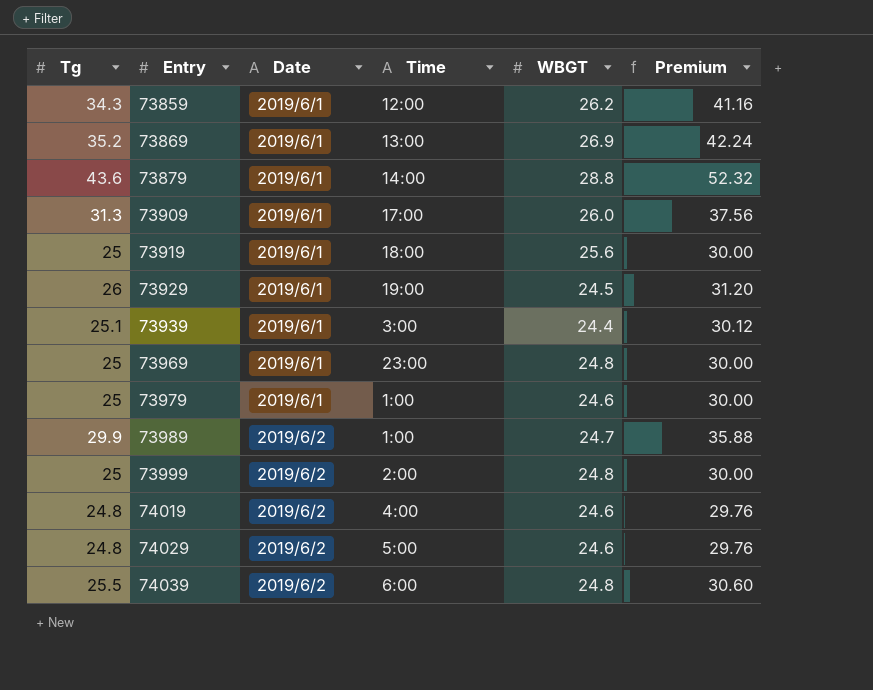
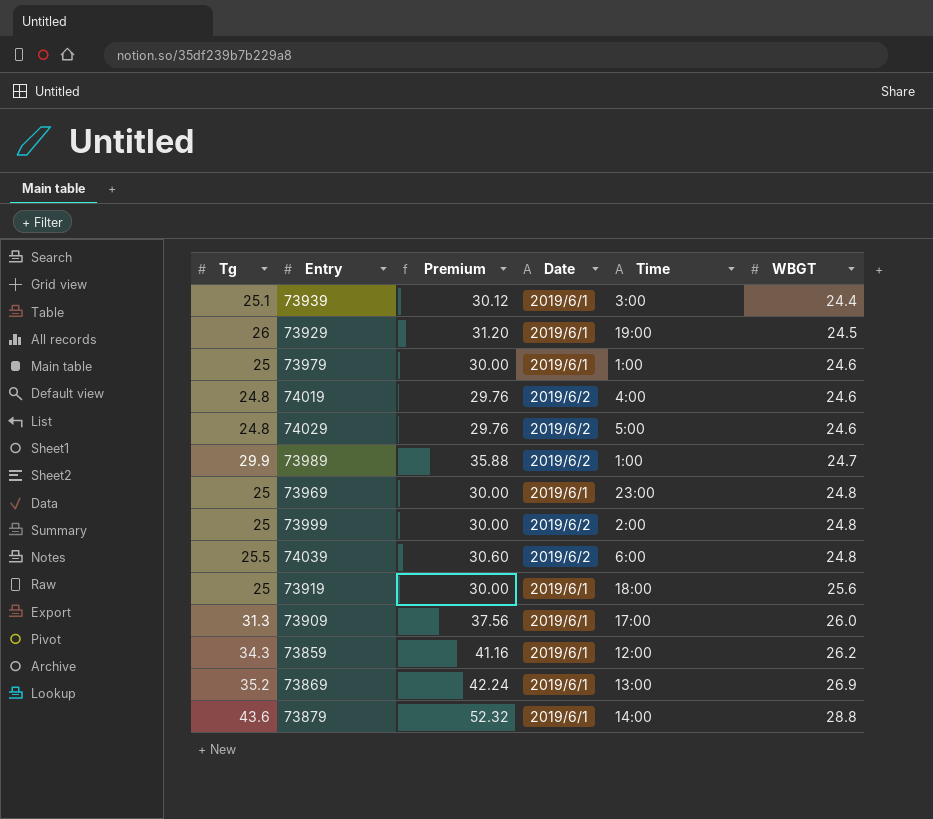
row order: Entry ascending -> WBGT ascending
column Premium | position: 6 -> 3

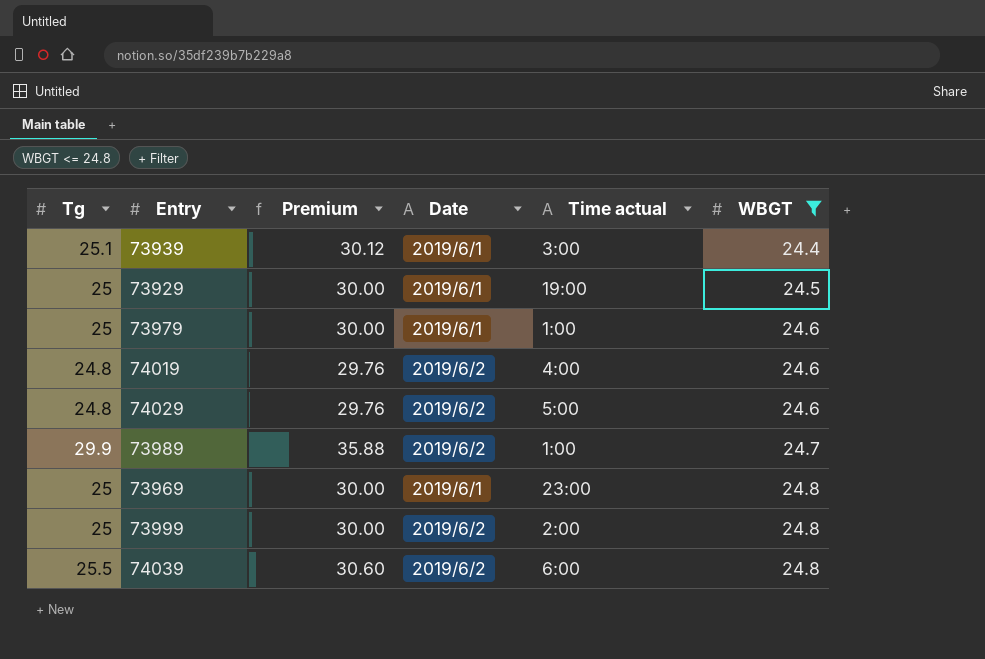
filter: none -> WBGT <= 24.8
column name: Time -> Time actual
73929 | Tg: 26 -> 25
73929 | Premium: 31.20 -> 30.00

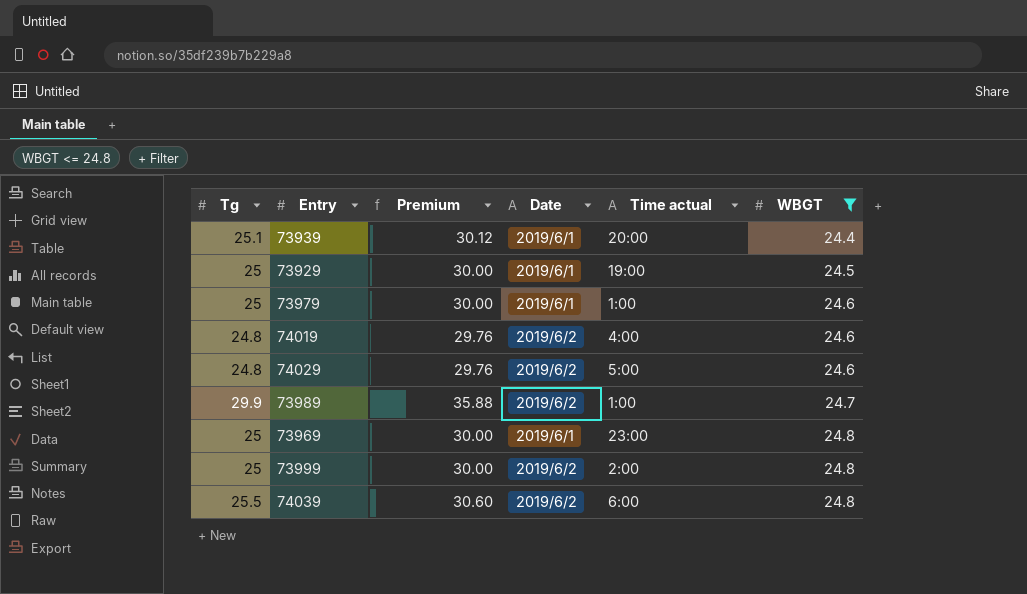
73939 | Time actual: 3:00 -> 20:00

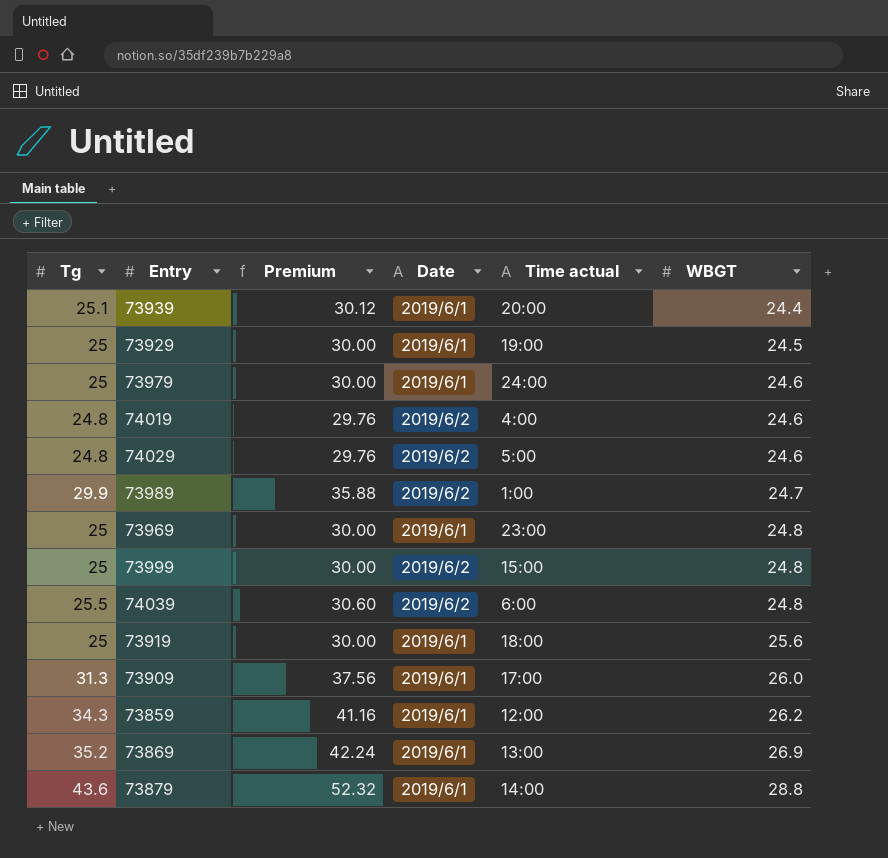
filter: WBGT <= 24.8 -> none
73979 | Time actual: 1:00 -> 24:00
73999 | Time actual: 2:00 -> 15:00

